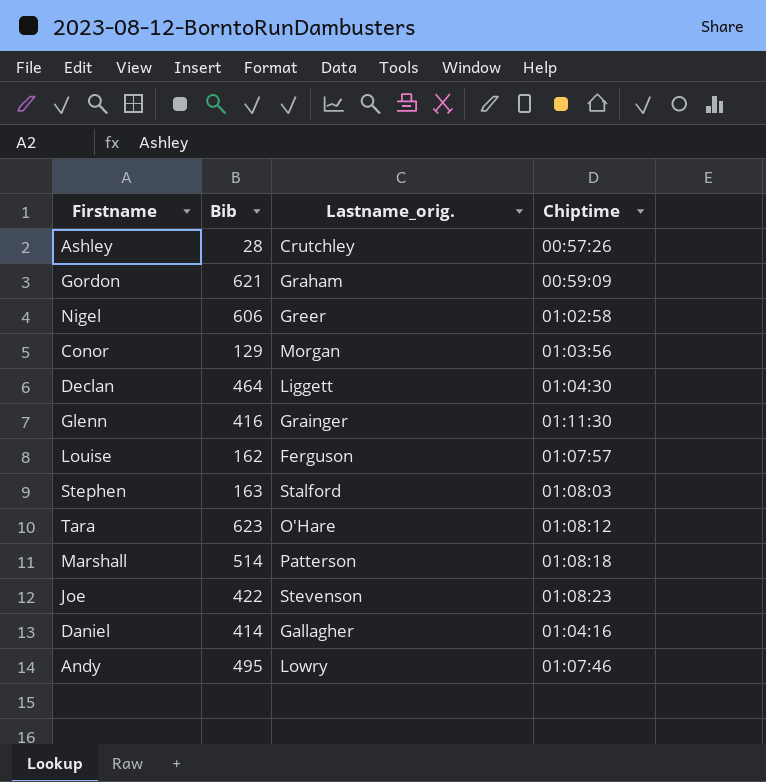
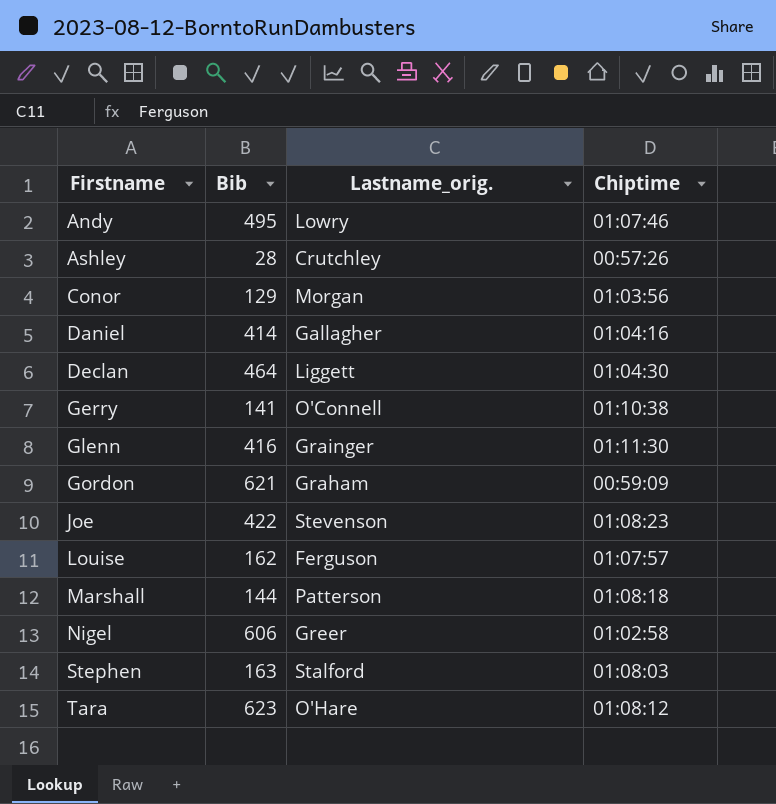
row order: none -> Firstname ascending
row Gerry: none -> 141 | O'Connell | 01:10:38
Marshall | Bib: 514 -> 144

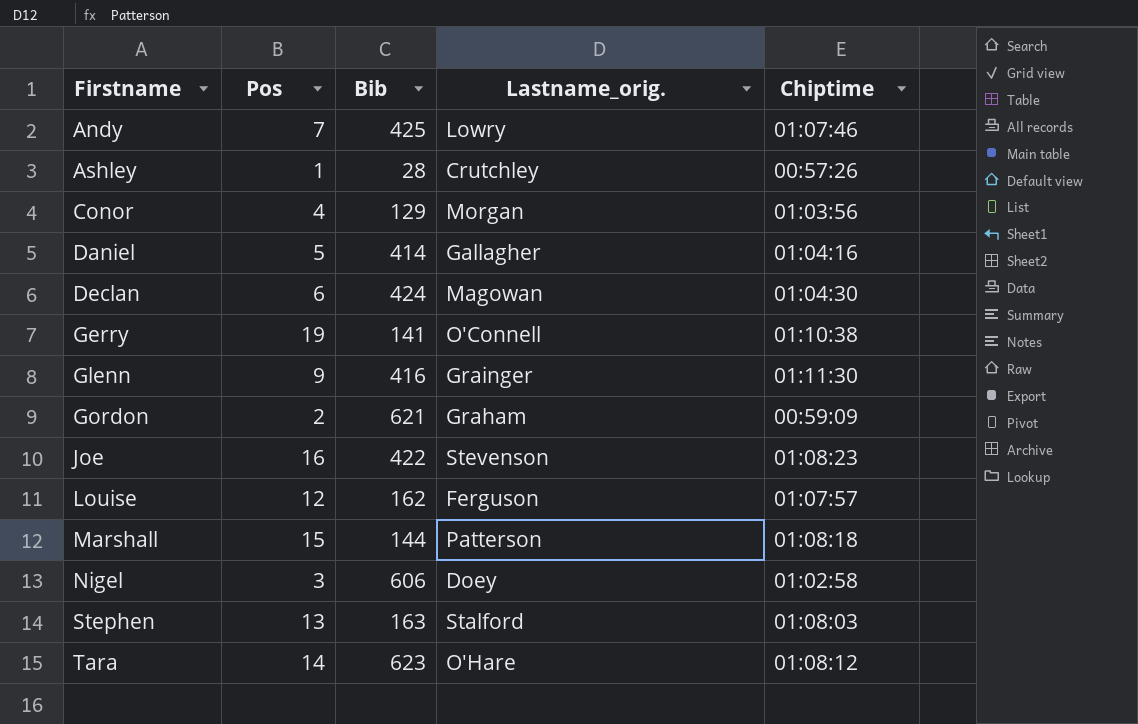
column Pos | position: none -> 2
Andy | Bib: 495 -> 425
Declan | Bib: 464 -> 424
Declan | Lastname_orig.: Liggett -> Magowan
Nigel | Lastname_orig.: Greer -> Doey

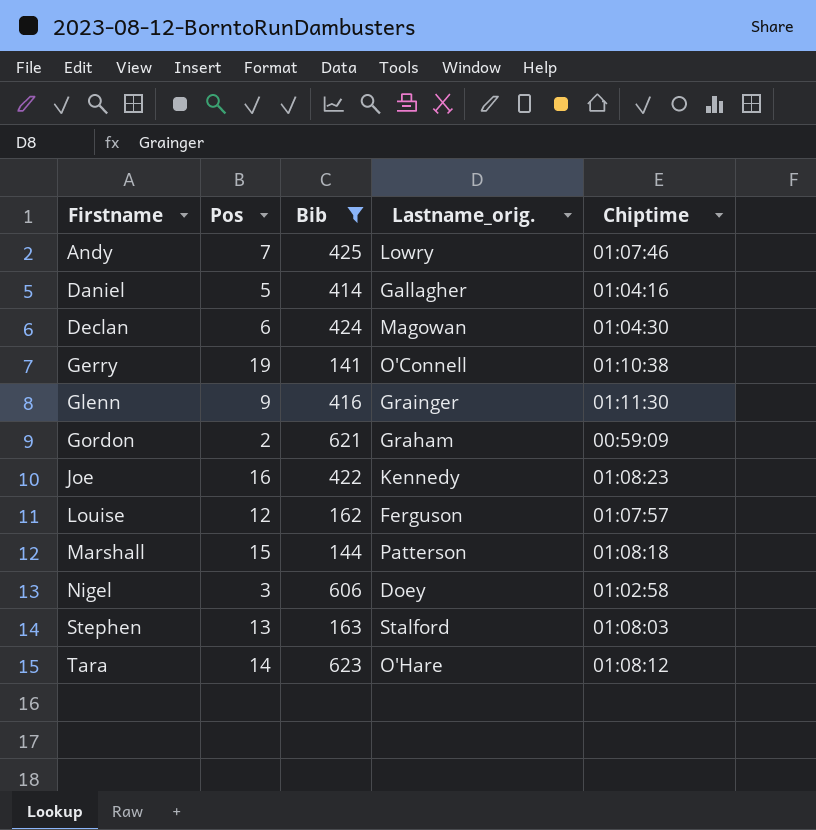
filter: none -> Bib >= 141
Joe | Lastname_orig.: Stevenson -> Kennedy

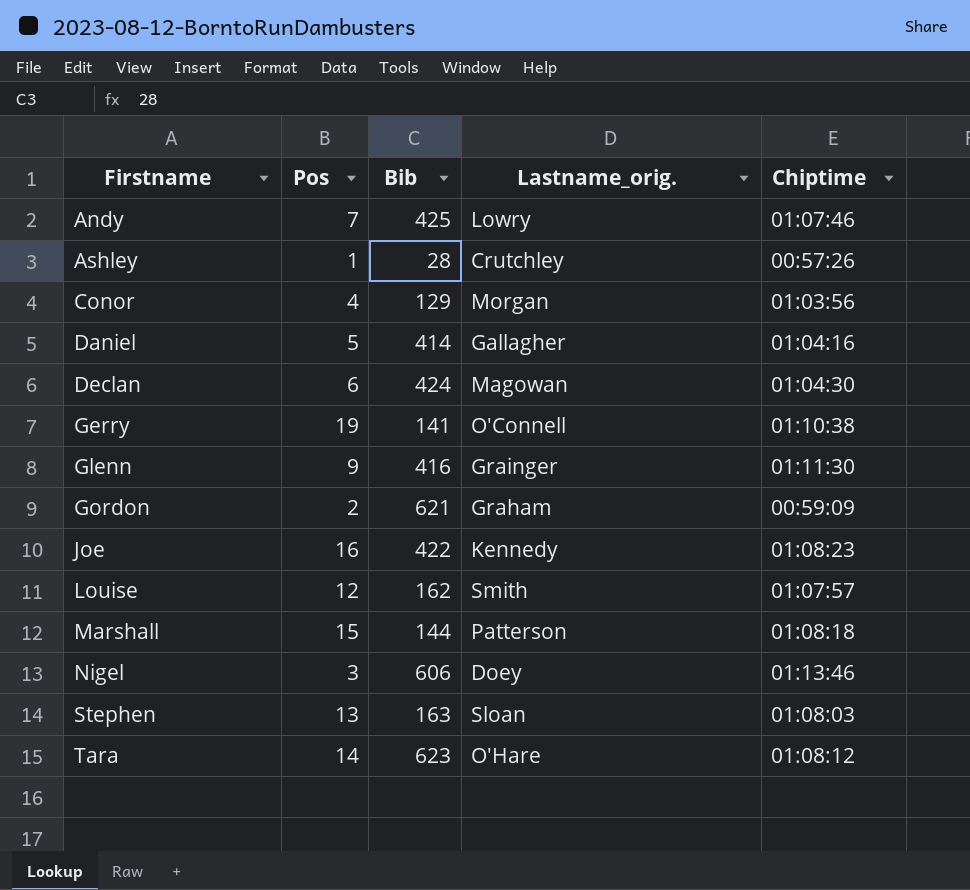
filter: Bib >= 141 -> none
Louise | Lastname_orig.: Ferguson -> Smith
Nigel | Chiptime: 01:02:58 -> 01:13:46
Stephen | Lastname_orig.: Stalford -> Sloan

